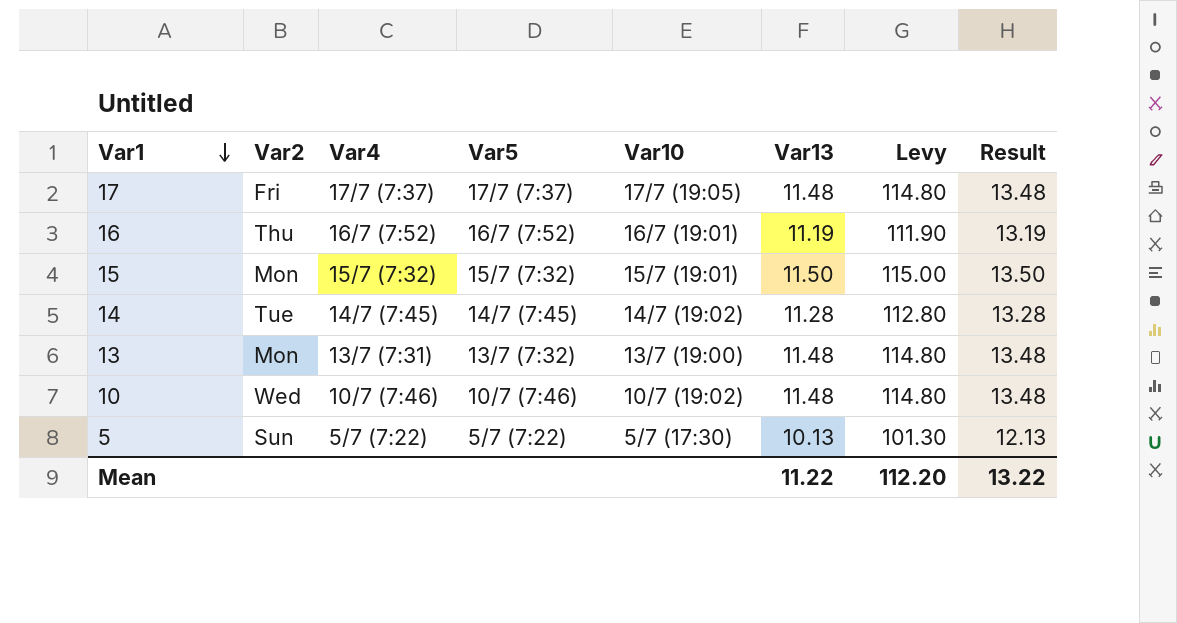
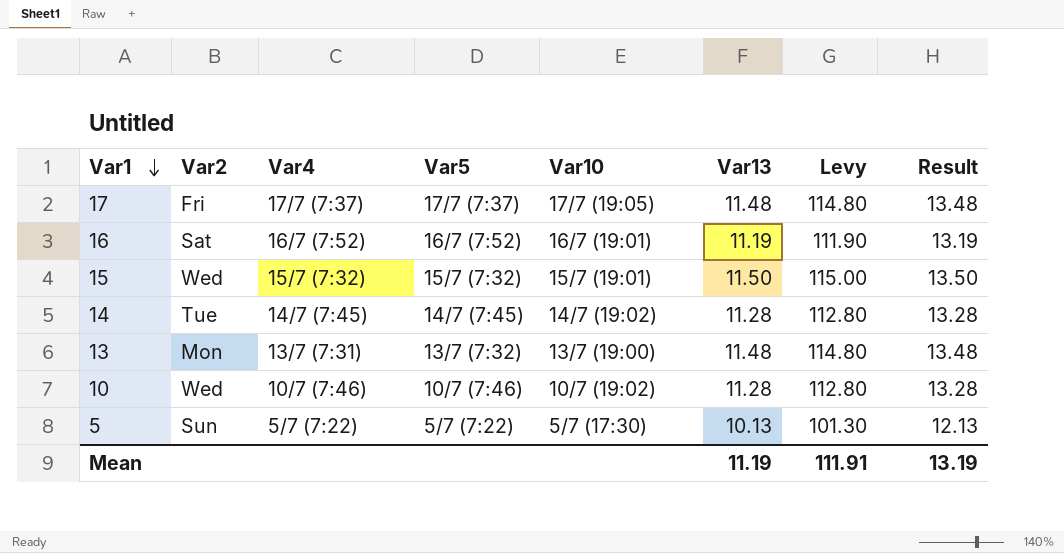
16 | Var2: Thu -> Sat
15 | Var2: Mon -> Wed
10 | Var13: 11.48 -> 11.28
10 | Levy: 114.80 -> 112.80
10 | Result: 13.48 -> 13.28
Mean | Var13: 11.22 -> 11.19
Mean | Levy: 112.20 -> 111.91
Mean | Result: 13.22 -> 13.19

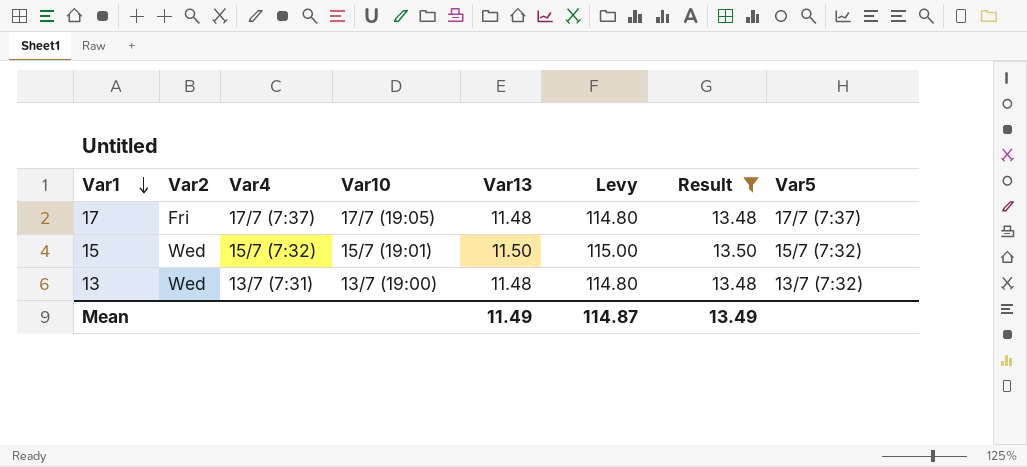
filter: none -> Result >= 13.48
column Var5 | position: 4 -> 8
13 | Var2: Mon -> Wed
Mean | Var13: 11.19 -> 11.49
Mean | Levy: 111.91 -> 114.87
Mean | Result: 13.19 -> 13.49

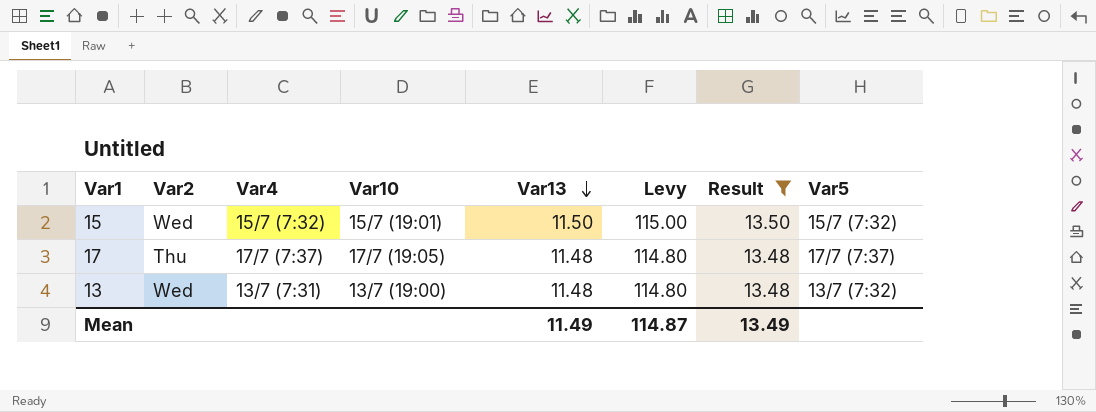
row order: Var1 descending -> Var13 descending
17 | Var2: Fri -> Thu

